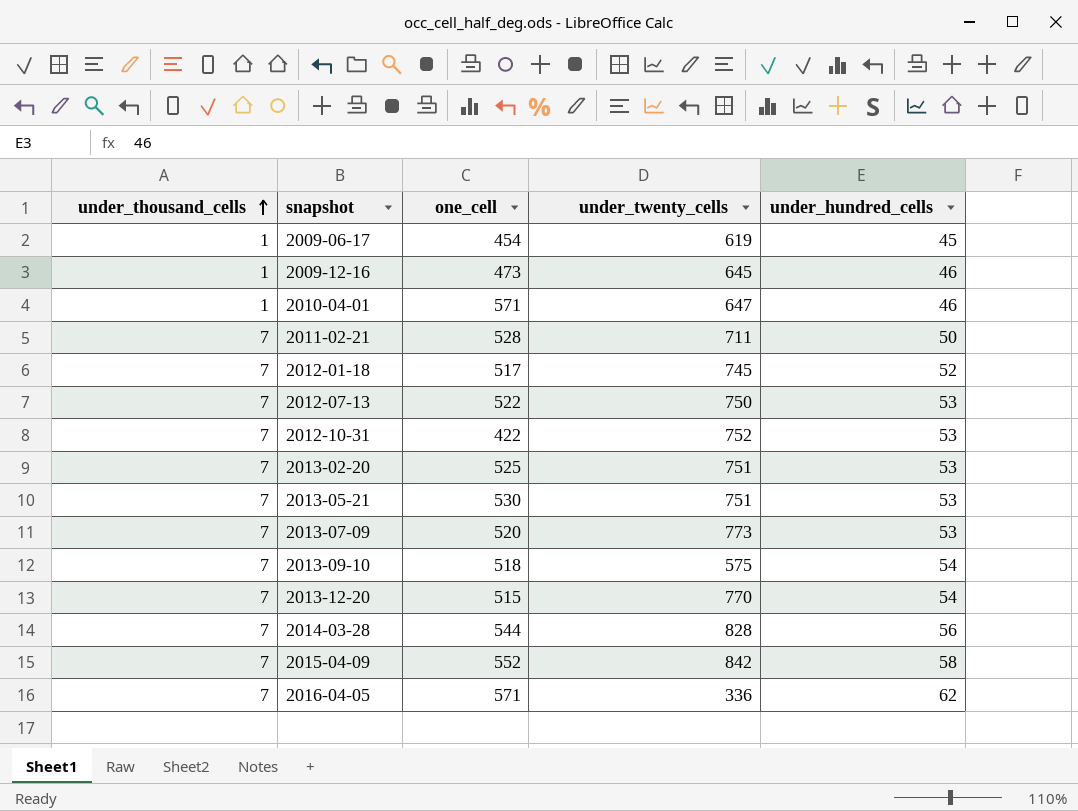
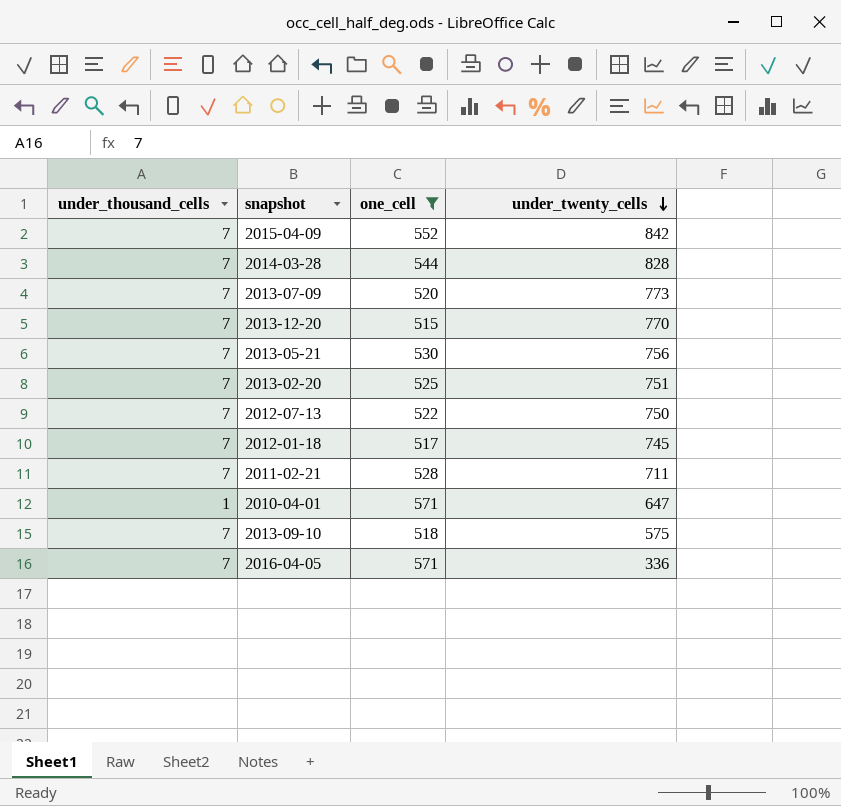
filter: none -> one_cell >= 515
row order: under_thousand_cells ascending -> under_twenty_cells descending
column under_hundred_cells | position: 5 -> none
2013-05-21 | under_twenty_cells: 751 -> 756

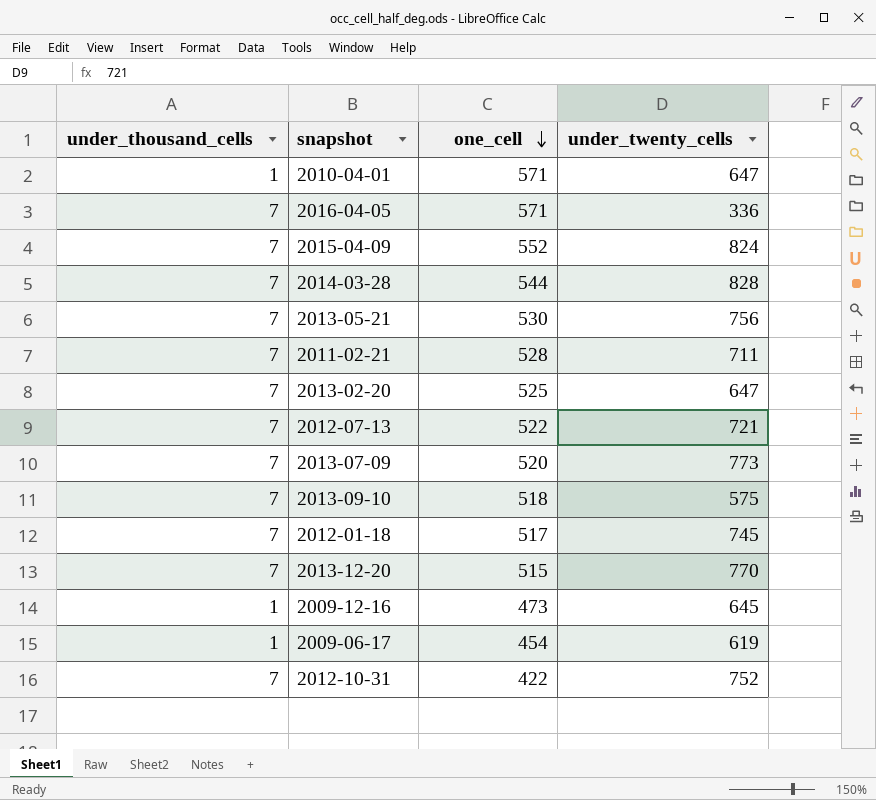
filter: one_cell >= 515 -> none
row order: under_twenty_cells descending -> one_cell descending
2015-04-09 | under_twenty_cells: 842 -> 824
2013-02-20 | under_twenty_cells: 751 -> 647
2012-07-13 | under_twenty_cells: 750 -> 721

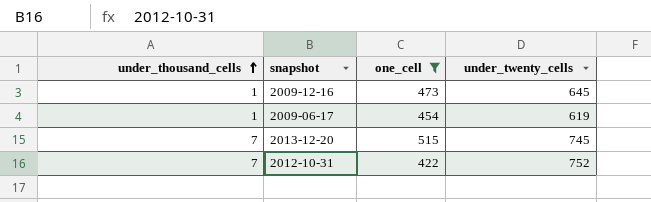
filter: none -> one_cell <= 515
row order: one_cell descending -> under_thousand_cells ascending
2013-12-20 | under_twenty_cells: 770 -> 745

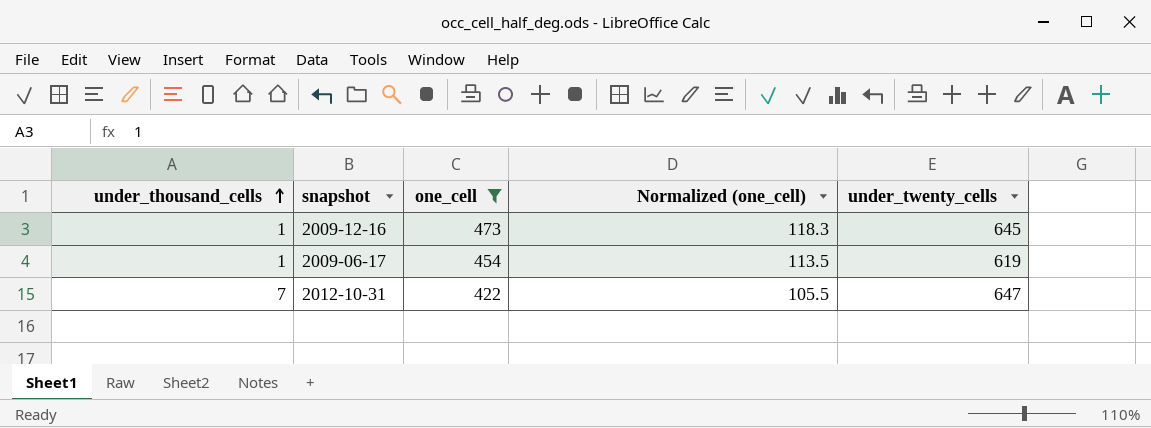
column Normalized (one_cell) | formula: none -> [one_cell] * 0.25
row 2013-12-20: 7 | 515 | 745 -> none
2012-10-31 | under_twenty_cells: 752 -> 647

